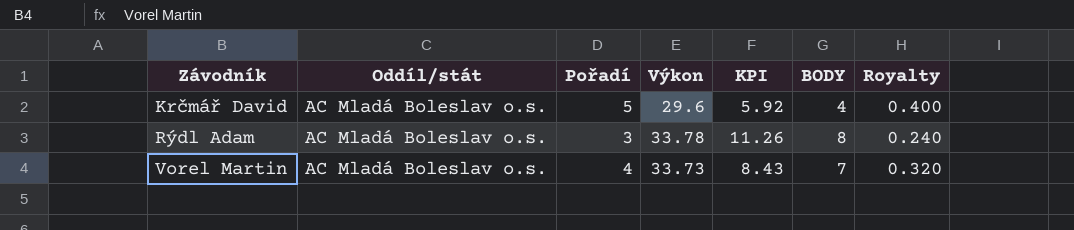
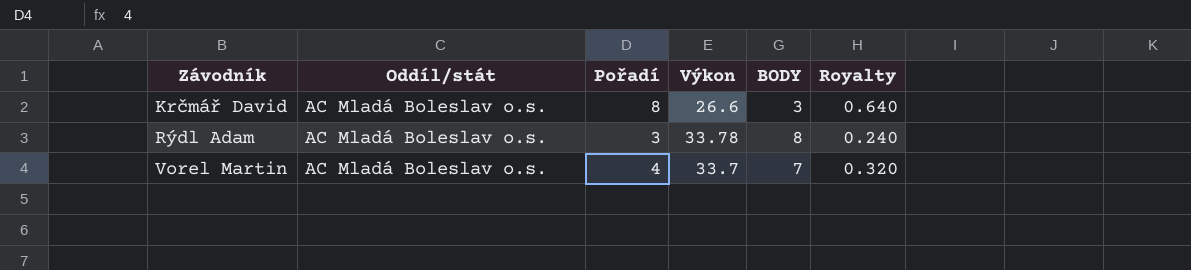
column KPI | formula: [Výkon] / [Pořadí] -> none
Krčmář David | Pořadí: 5 -> 8
Krčmář David | Výkon: 29.6 -> 26.6
Krčmář David | BODY: 4 -> 3
Krčmář David | Royalty: 0.400 -> 0.640
Vorel Martin | Výkon: 33.73 -> 33.7

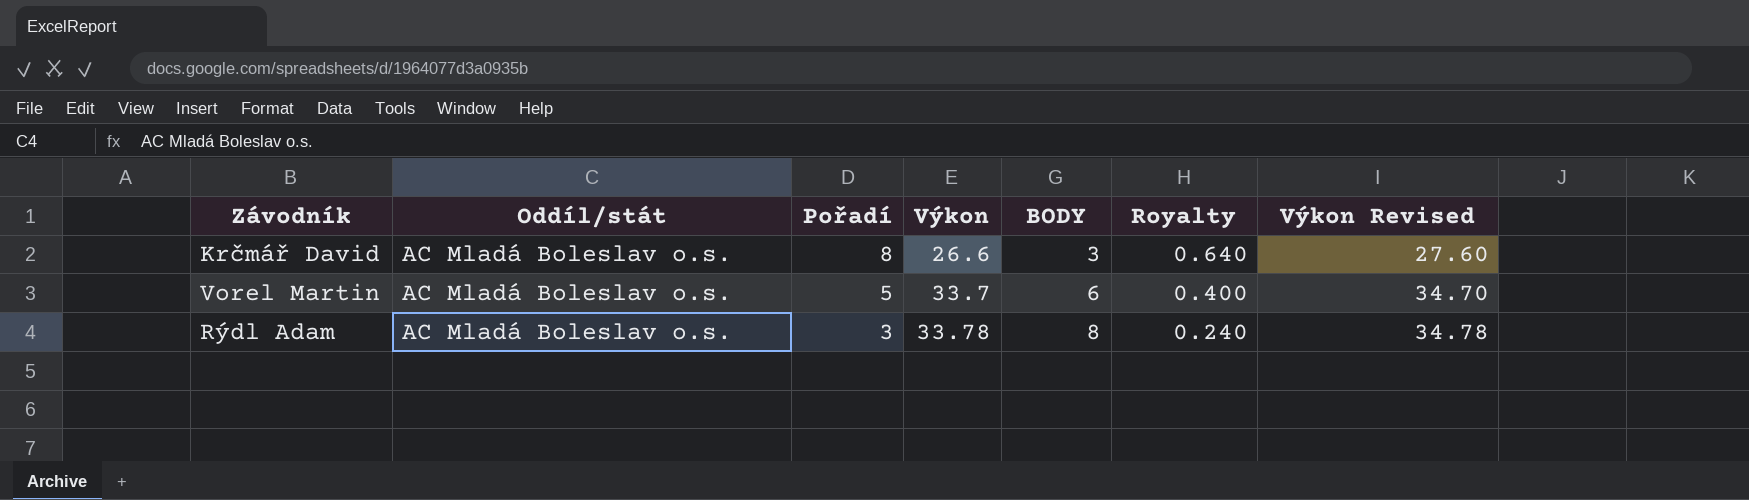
row order: Závodník ascending -> Pořadí descending
column Výkon Revised | formula: none -> [Výkon] + 1
Vorel Martin | Pořadí: 4 -> 5
Vorel Martin | BODY: 7 -> 6
Vorel Martin | Royalty: 0.320 -> 0.400

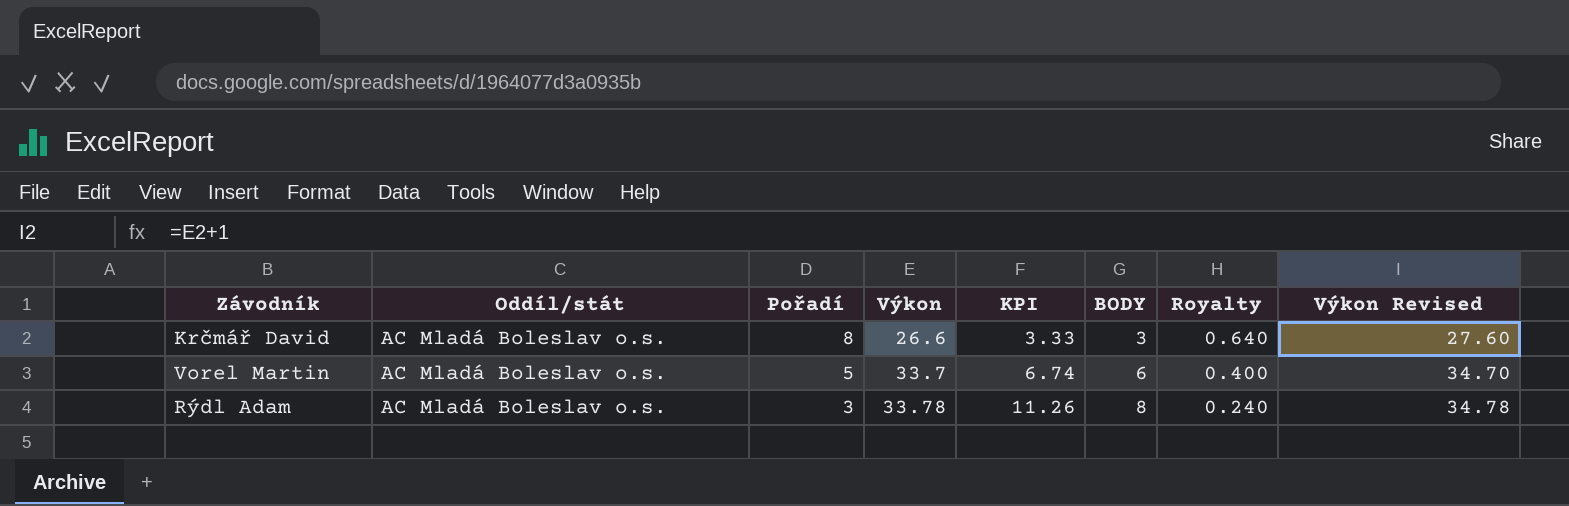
column KPI | formula: none -> [Výkon] / [Pořadí]

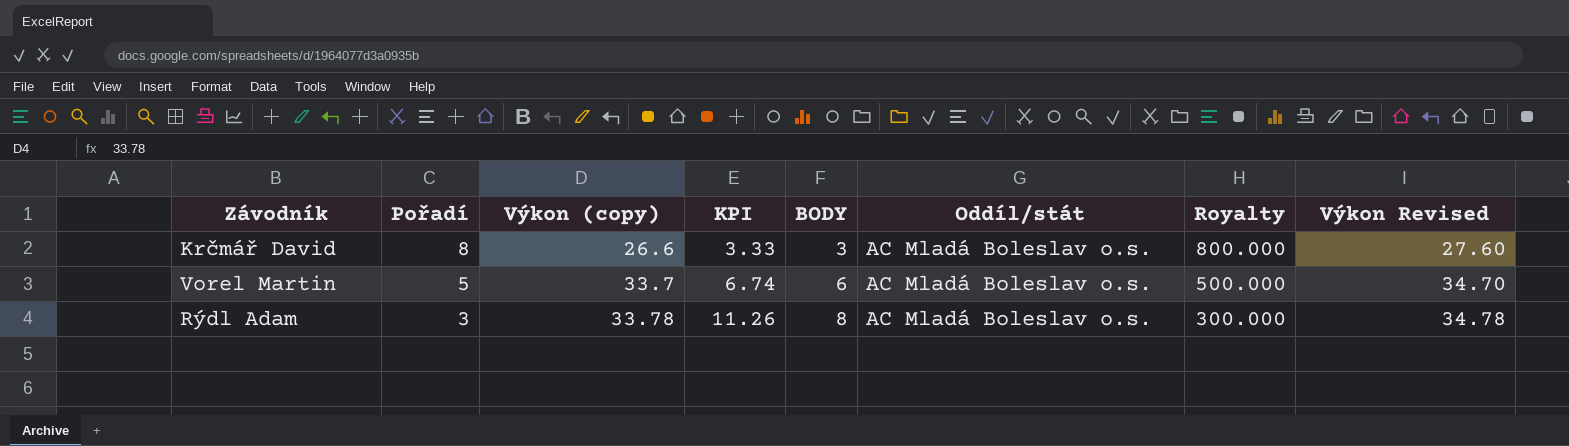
column name: Výkon -> Výkon (copy)
column Oddíl/stát | position: 2 -> 6
column Royalty | formula: [Pořadí] * 0.08 -> [Pořadí] * 100

